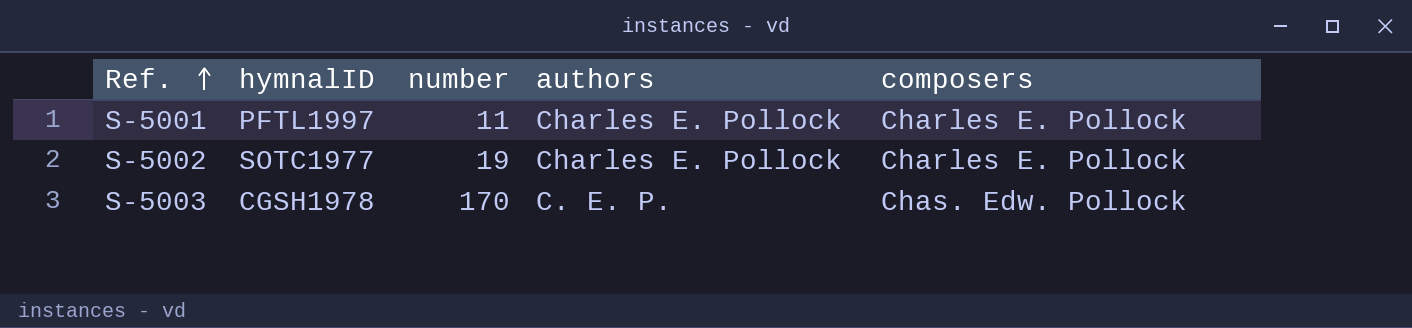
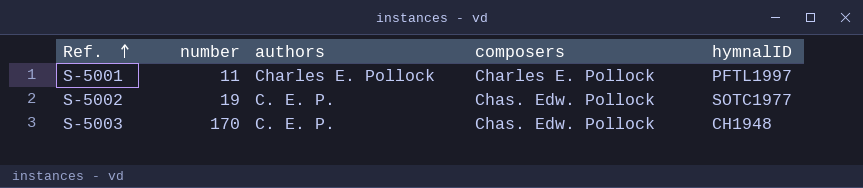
column hymnalID | position: 2 -> 5
S-5002 | authors: Charles E. Pollock -> C. E. P.
S-5002 | composers: Charles E. Pollock -> Chas. Edw. Pollock
S-5003 | hymnalID: CGSH1978 -> CH1948

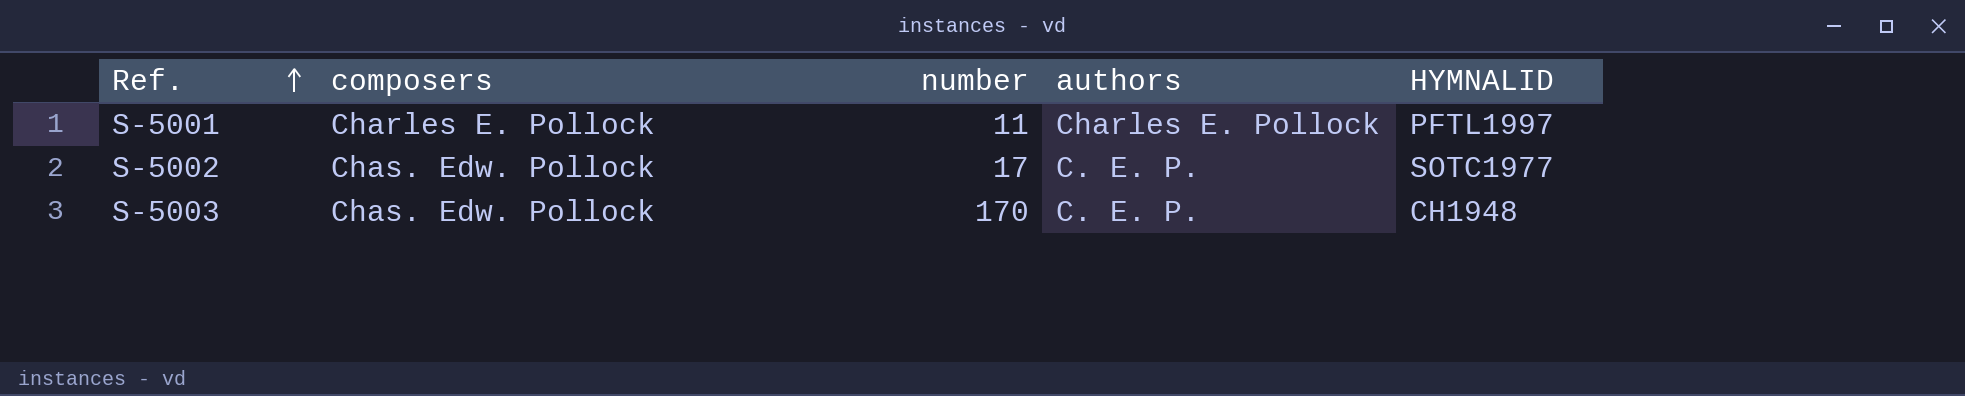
column composers | position: 4 -> 2
column name: hymnalID -> HYMNALID
S-5002 | number: 19 -> 17

